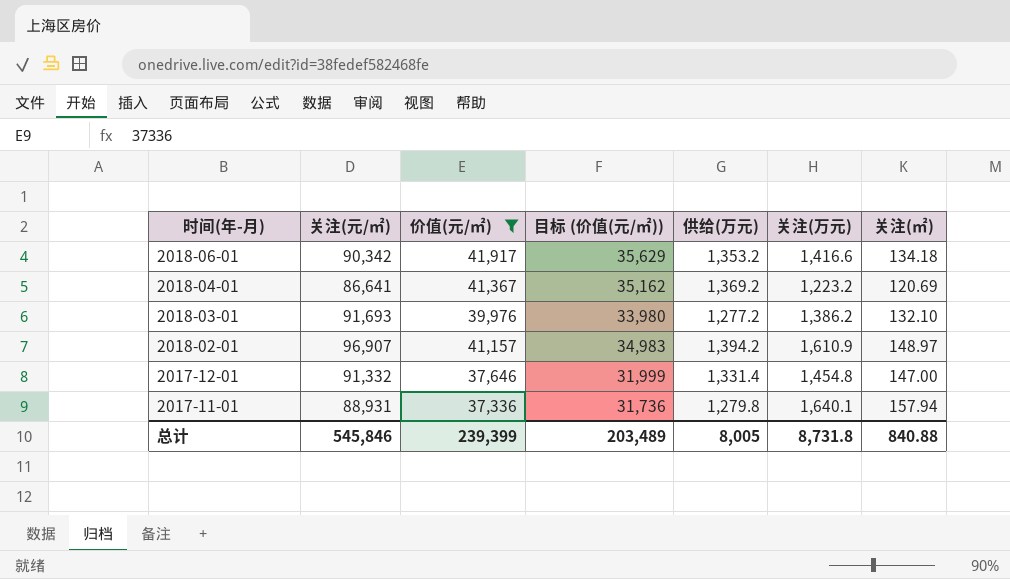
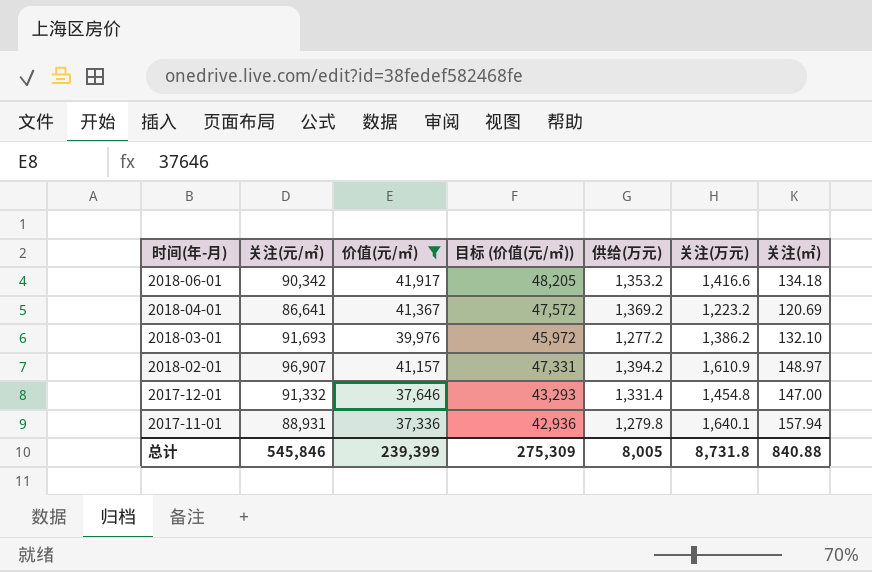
column 目标 (价值(元/㎡)) | formula: [价值(元/㎡)] * 0.85 -> [价值(元/㎡)] * 1.15
总计 | 目标 (价值(元/㎡)): 203,489 -> 275,309

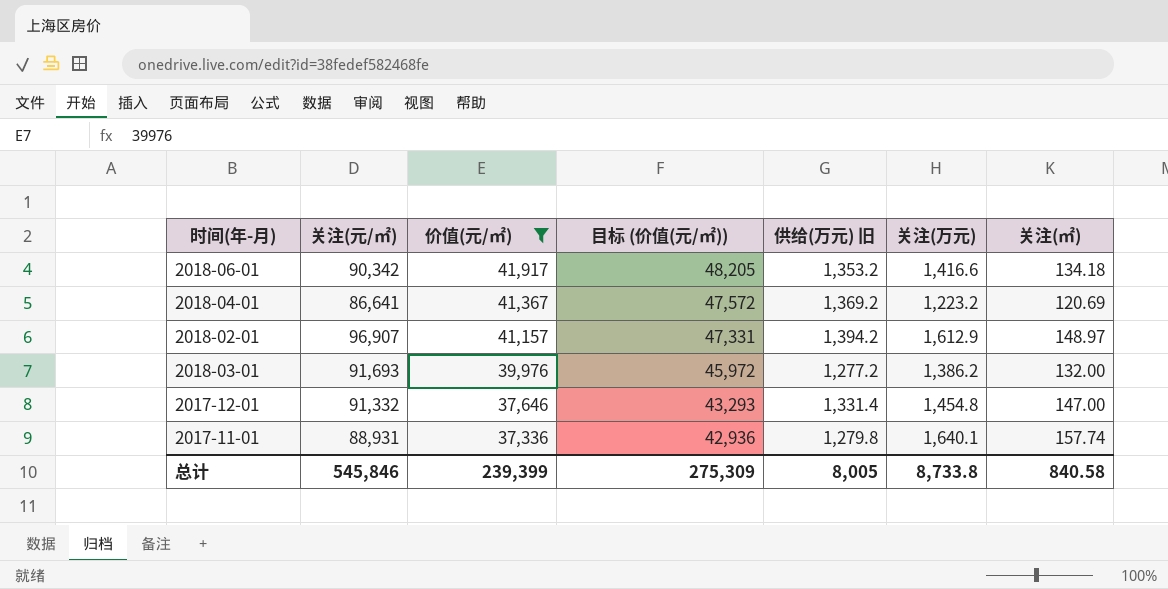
row order: 时间(年-月) descending -> 价值(元/㎡) descending
column name: 供给(万元) -> 供给(万元) 旧
2018-02-01 | 关注(万元): 1,610.9 -> 1,612.9
2018-03-01 | 关注(㎡): 132.10 -> 132.00
2017-11-01 | 关注(㎡): 157.94 -> 157.74
总计 | 关注(万元): 8,731.8 -> 8,733.8
总计 | 关注(㎡): 840.88 -> 840.58

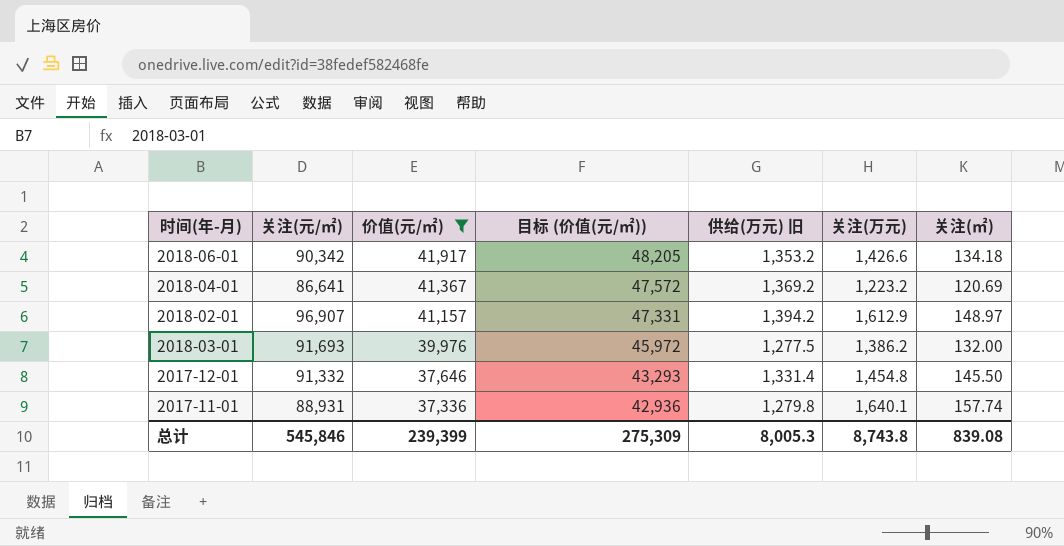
2018-06-01 | 关注(万元): 1,416.6 -> 1,426.6
2018-03-01 | 供给(万元) 旧: 1,277.2 -> 1,277.5
2017-12-01 | 关注(㎡): 147.00 -> 145.50
总计 | 供给(万元) 旧: 8,005 -> 8,005.3
总计 | 关注(万元): 8,733.8 -> 8,743.8
总计 | 关注(㎡): 840.58 -> 839.08

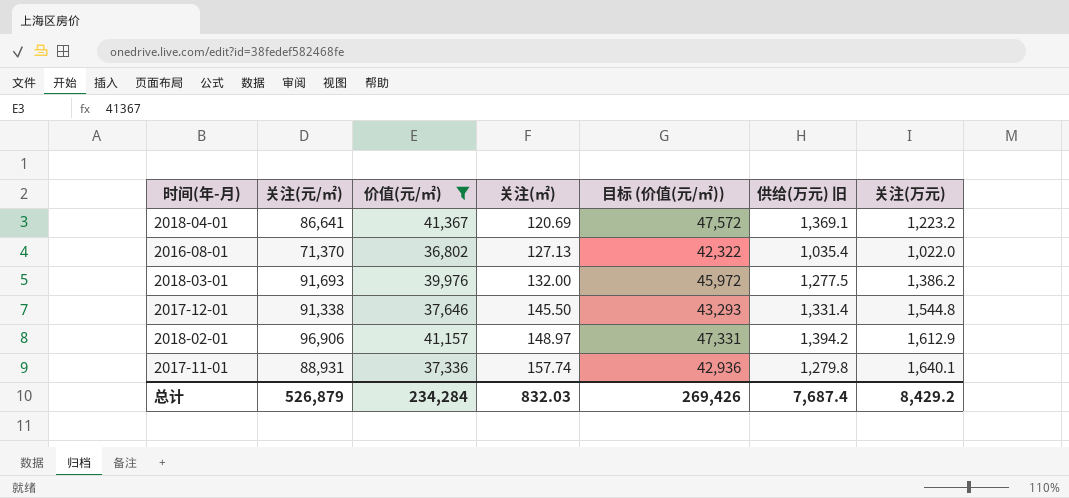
row order: 价值(元/㎡) descending -> 关注(㎡) ascending
column 关注(㎡) | position: 7 -> 4
row 2018-06-01: 90,342 | 41,917 | 48,205 | 1,353.2 | 1,426.6 | 134.18 -> none
2018-04-01 | 供给(万元) 旧: 1,369.2 -> 1,369.1
row 2016-08-01: none -> 71,370 | 36,802 | 127.13 | 42,322 | 1,035.4 | 1,022.0
2017-12-01 | 关注(元/㎡): 91,332 -> 91,338
2017-12-01 | 关注(万元): 1,454.8 -> 1,544.8
2018-02-01 | 关注(元/㎡): 96,907 -> 96,906
总计 | 关注(元/㎡): 545,846 -> 526,879
总计 | 价值(元/㎡): 239,399 -> 234,284
总计 | 关注(㎡): 839.08 -> 832.03
总计 | 目标 (价值(元/㎡)): 275,309 -> 269,426
总计 | 供给(万元) 旧: 8,005.3 -> 7,687.4
总计 | 关注(万元): 8,743.8 -> 8,429.2

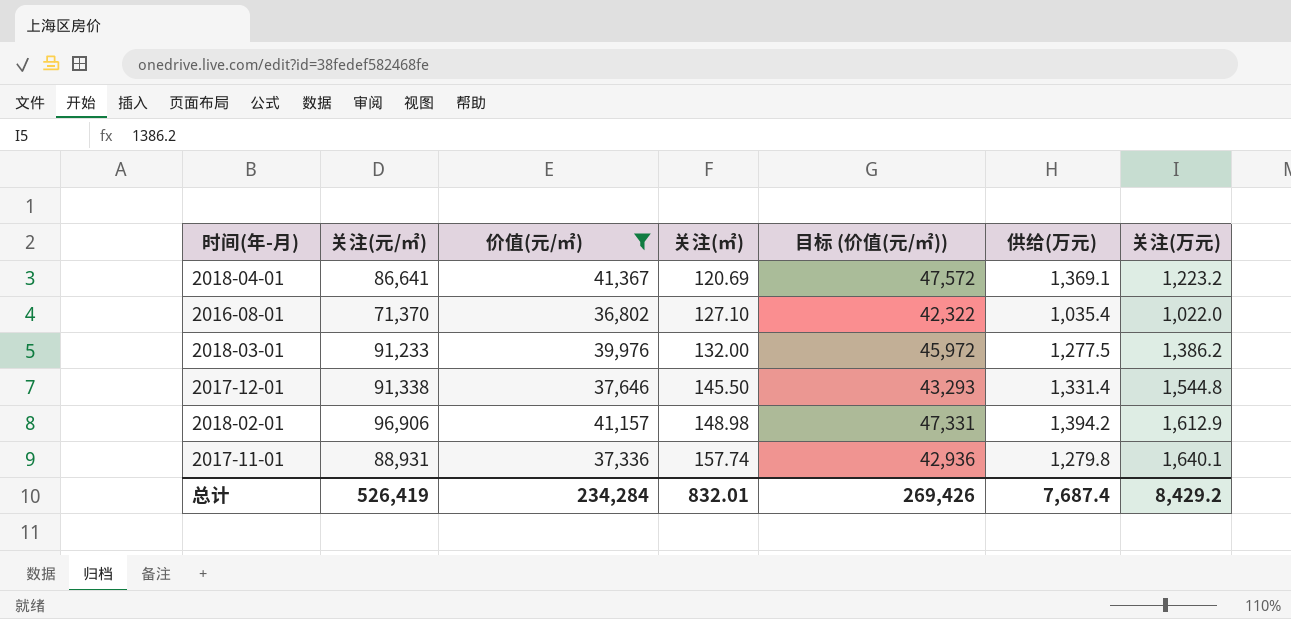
column name: 供给(万元) 旧 -> 供给(万元)
2016-08-01 | 关注(㎡): 127.13 -> 127.10
2018-03-01 | 关注(元/㎡): 91,693 -> 91,233
2018-02-01 | 关注(㎡): 148.97 -> 148.98
总计 | 关注(元/㎡): 526,879 -> 526,419
总计 | 关注(㎡): 832.03 -> 832.01

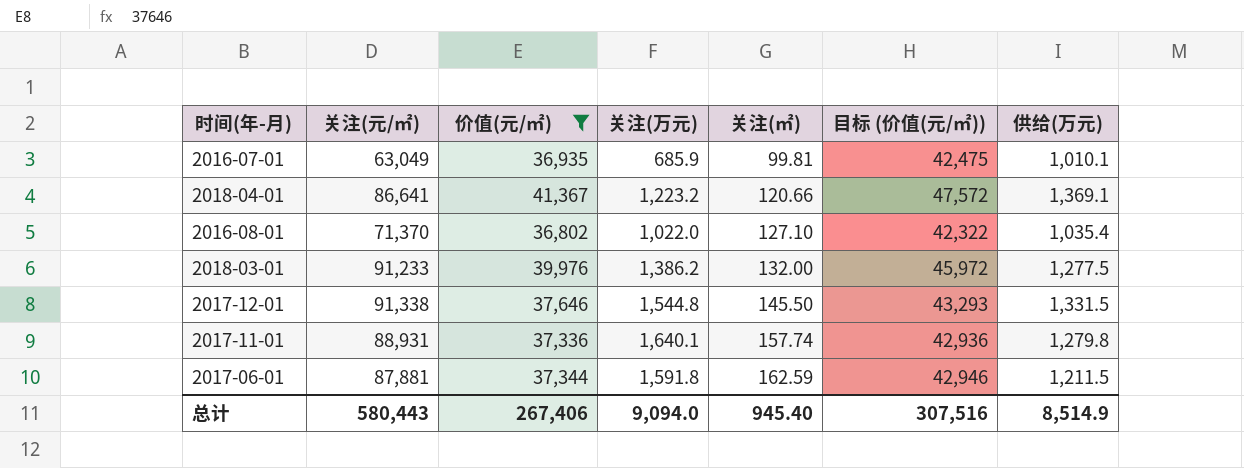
column 关注(万元) | position: 7 -> 4
row 2018-02-01: 96,906 | 41,157 | 148.98 | 47,331 | 1,394.2 | 1,612.9 -> none
row 2016-07-01: none -> 63,049 | 36,935 | 685.9 | 99.81 | 42,475 | 1,010.1
2018-04-01 | 关注(㎡): 120.69 -> 120.66
2017-12-01 | 供给(万元): 1,331.4 -> 1,331.5
row 2017-06-01: none -> 87,881 | 37,344 | 1,591.8 | 162.59 | 42,946 | 1,211.5
总计 | 关注(元/㎡): 526,419 -> 580,443
总计 | 价值(元/㎡): 234,284 -> 267,406
总计 | 关注(万元): 8,429.2 -> 9,094.0
总计 | 关注(㎡): 832.01 -> 945.40
总计 | 目标 (价值(元/㎡)): 269,426 -> 307,516
总计 | 供给(万元): 7,687.4 -> 8,514.9

